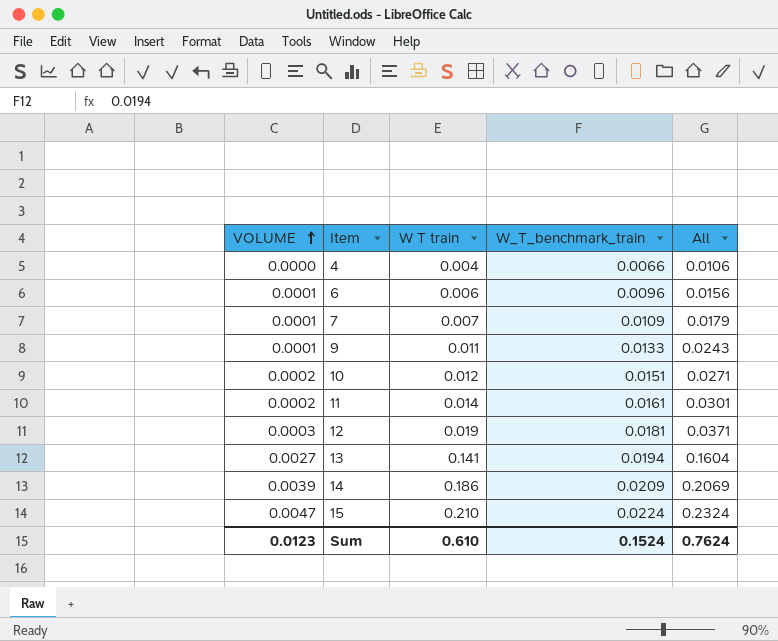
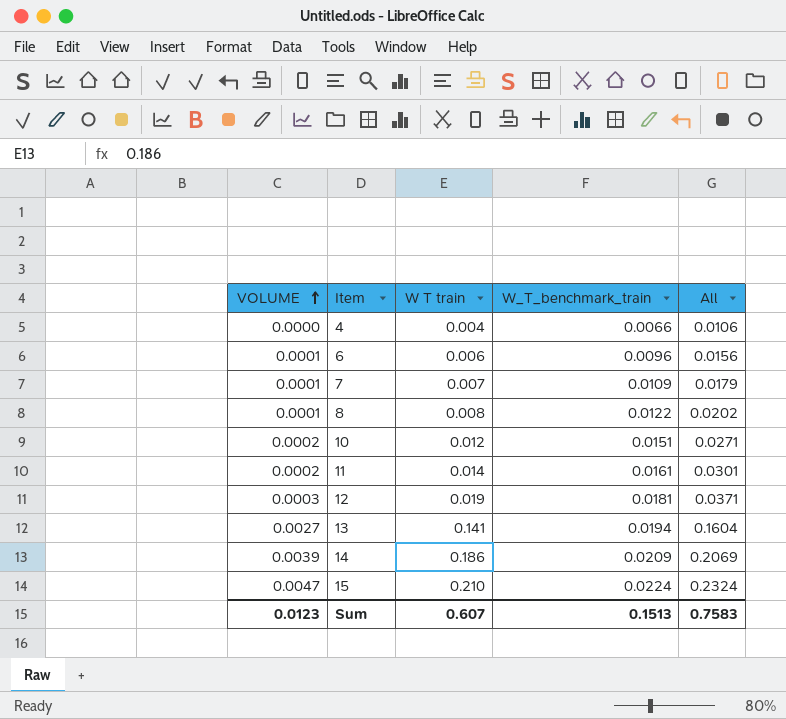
row 9: 0.0001 | 0.011 | 0.0133 | 0.0243 -> none
row 8: none -> 0.0001 | 0.008 | 0.0122 | 0.0202
Sum | W T train: 0.610 -> 0.607
Sum | W_T_benchmark_train: 0.1524 -> 0.1513
Sum | All: 0.7624 -> 0.7583

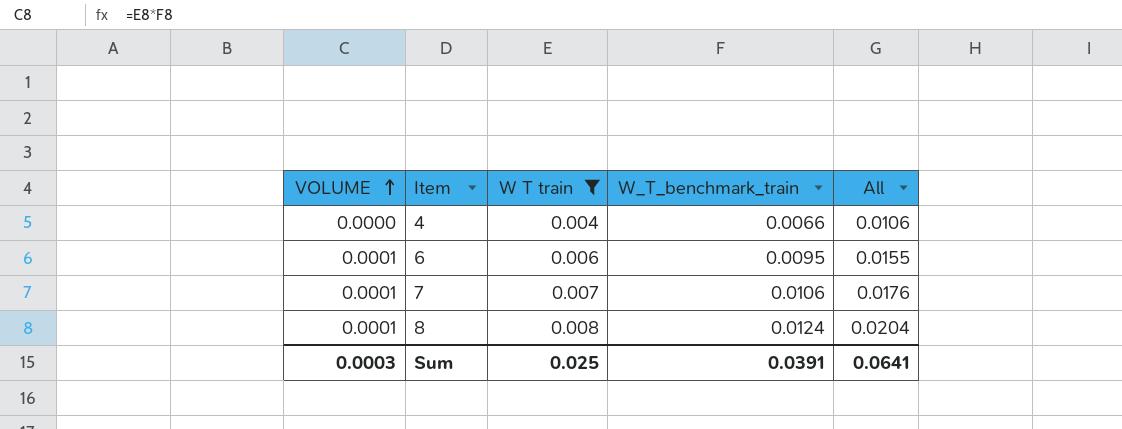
filter: none -> W T train <= 0.008
6 | W_T_benchmark_train: 0.0096 -> 0.0095
6 | All: 0.0156 -> 0.0155
7 | W_T_benchmark_train: 0.0109 -> 0.0106
7 | All: 0.0179 -> 0.0176
8 | W_T_benchmark_train: 0.0122 -> 0.0124
8 | All: 0.0202 -> 0.0204
Sum | VOLUME: 0.0123 -> 0.0003
Sum | W T train: 0.607 -> 0.025
Sum | W_T_benchmark_train: 0.1513 -> 0.0391
Sum | All: 0.7583 -> 0.0641

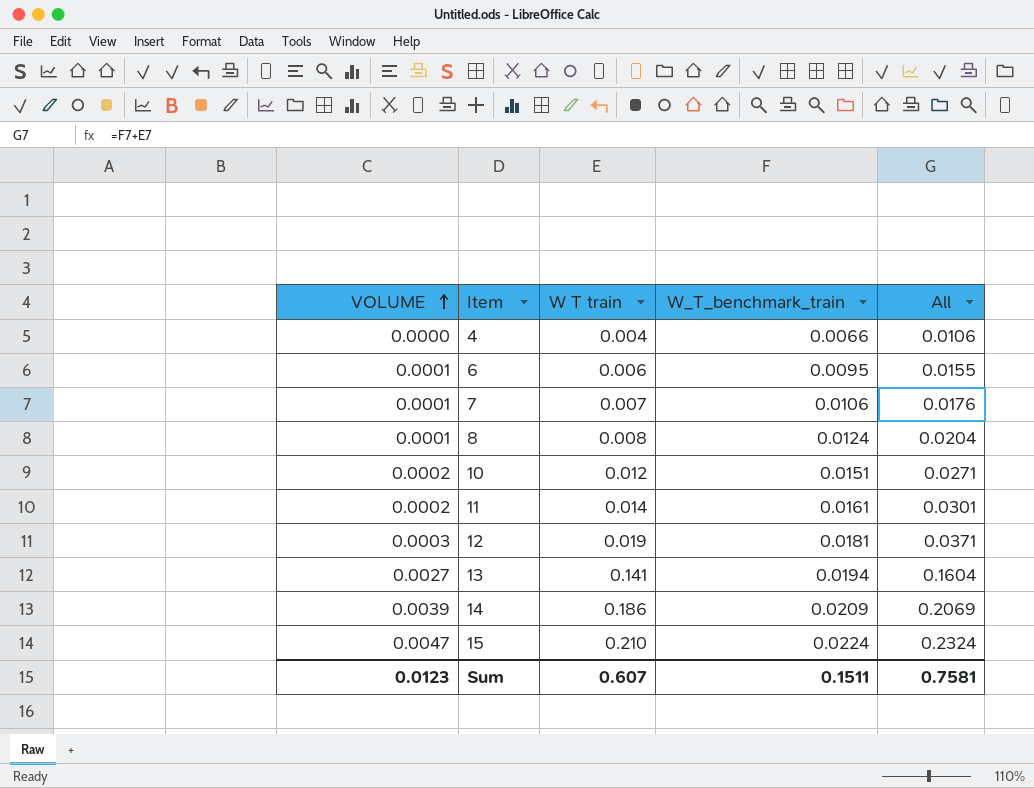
filter: W T train <= 0.008 -> none
Sum | VOLUME: 0.0003 -> 0.0123
Sum | W T train: 0.025 -> 0.607
Sum | W_T_benchmark_train: 0.0391 -> 0.1511
Sum | All: 0.0641 -> 0.7581

